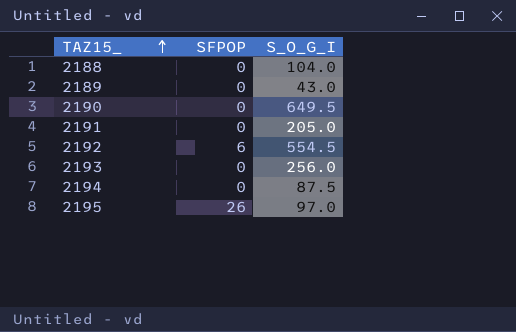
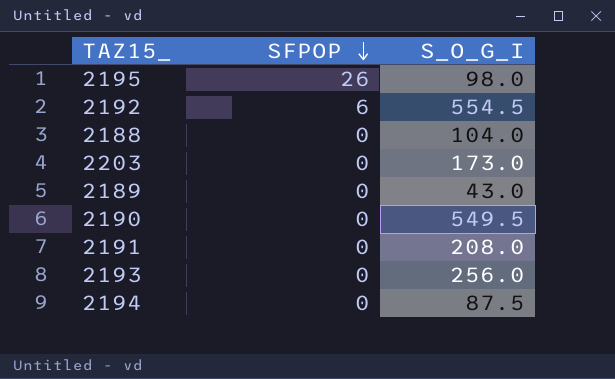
row order: TAZ15_ ascending -> SFPOP descending
2195 | S_O_G_I: 97.0 -> 98.0
row 2203: none -> 0 | 173.0
2190 | S_O_G_I: 649.5 -> 549.5
2191 | S_O_G_I: 205.0 -> 208.0

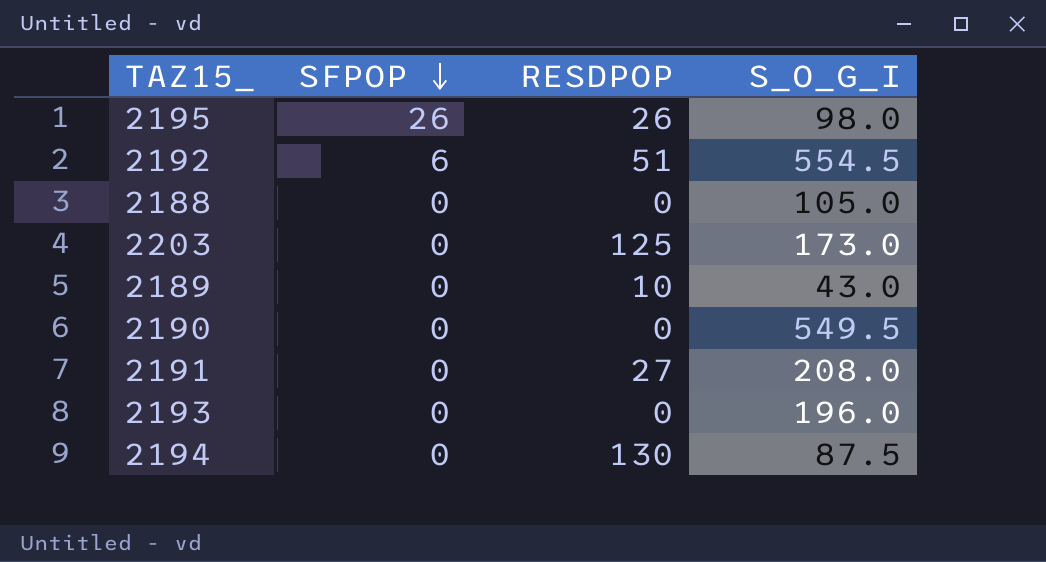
column RESDPOP | position: none -> 3
2188 | S_O_G_I: 104.0 -> 105.0
2193 | S_O_G_I: 256.0 -> 196.0

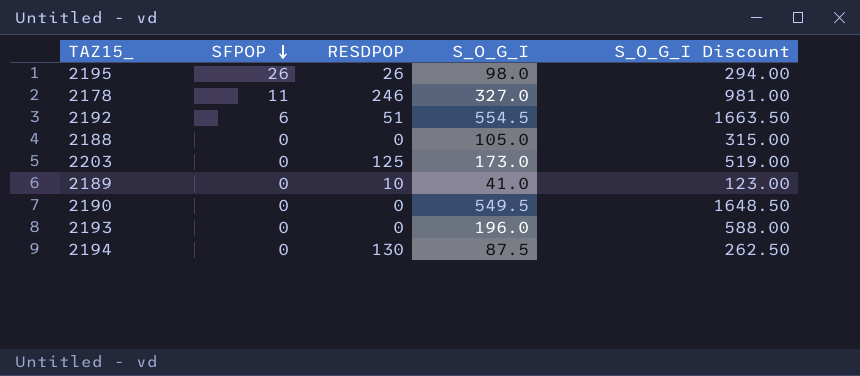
column S_O_G_I Discount | formula: none -> [S_O_G_I] * 3
row 2191: 0 | 27 | 208.0 -> none
row 2178: none -> 11 | 246 | 327.0 | 981.00
2189 | S_O_G_I: 43.0 -> 41.0

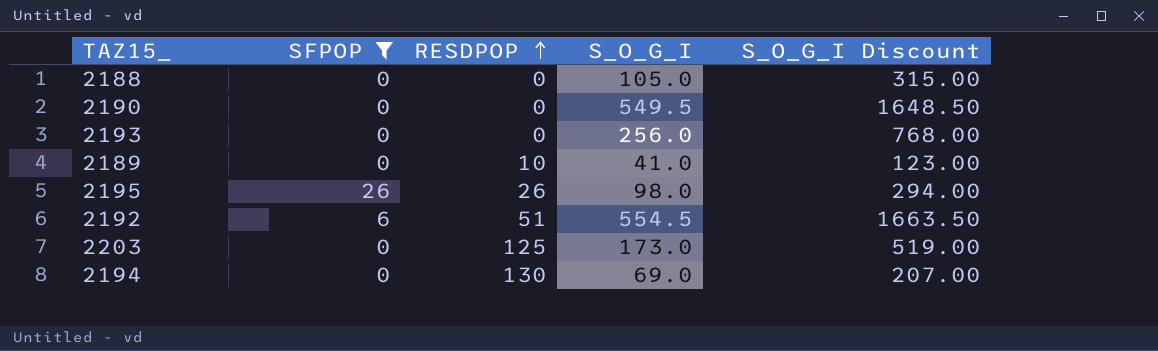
filter: none -> SFPOP != 11
row order: SFPOP descending -> RESDPOP ascending
2193 | S_O_G_I: 196.0 -> 256.0
2193 | S_O_G_I Discount: 588.00 -> 768.00
2194 | S_O_G_I: 87.5 -> 69.0
2194 | S_O_G_I Discount: 262.50 -> 207.00

